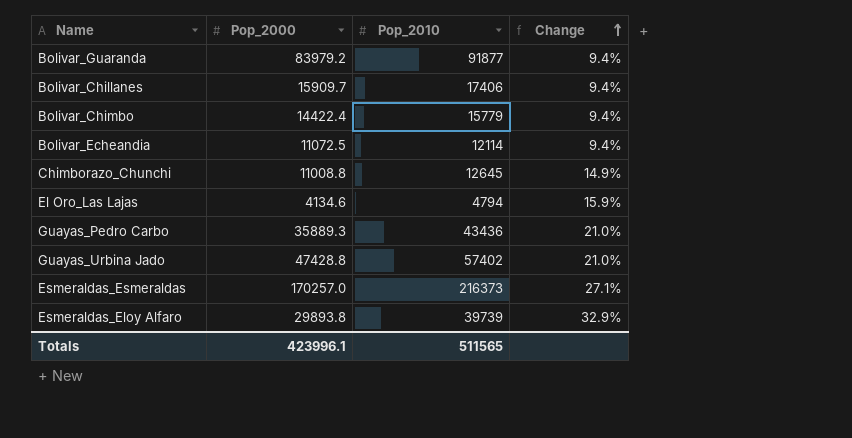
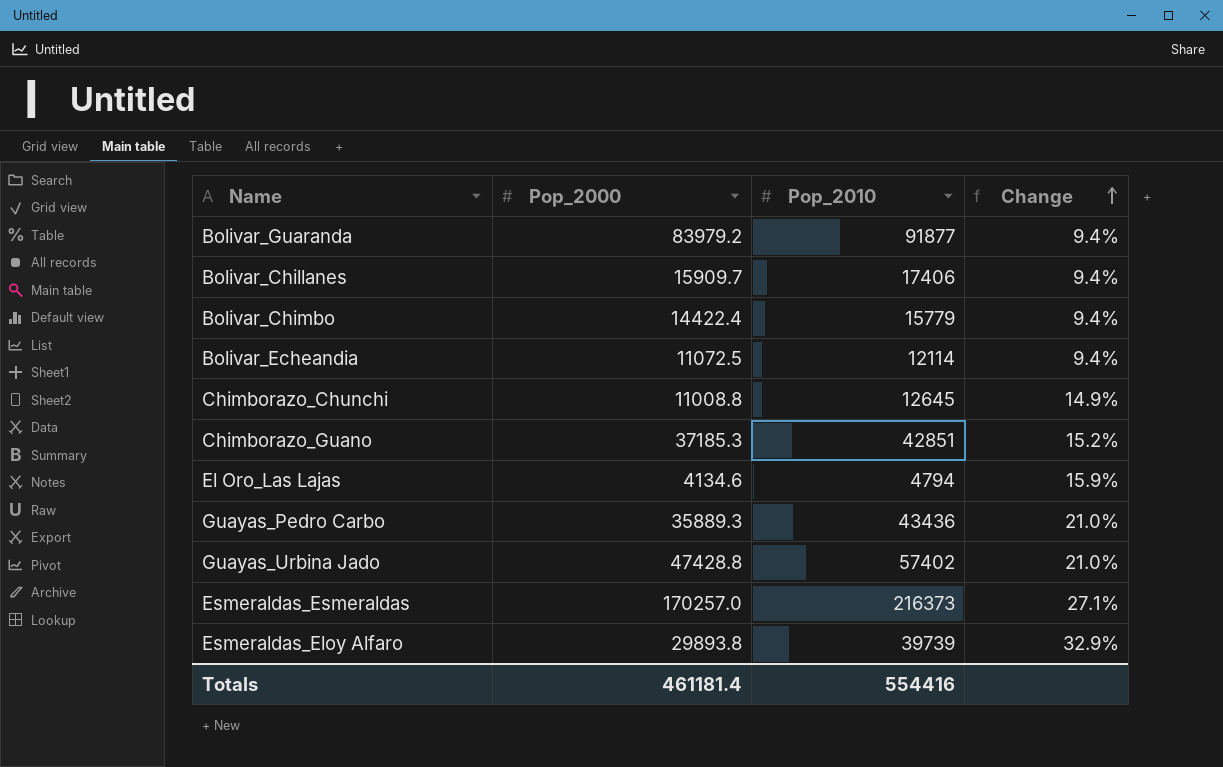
row Chimborazo_Guano: none -> 37185.3 | 42851 | 15.2%
Totals | Pop_2000: 423996.1 -> 461181.4
Totals | Pop_2010: 511565 -> 554416

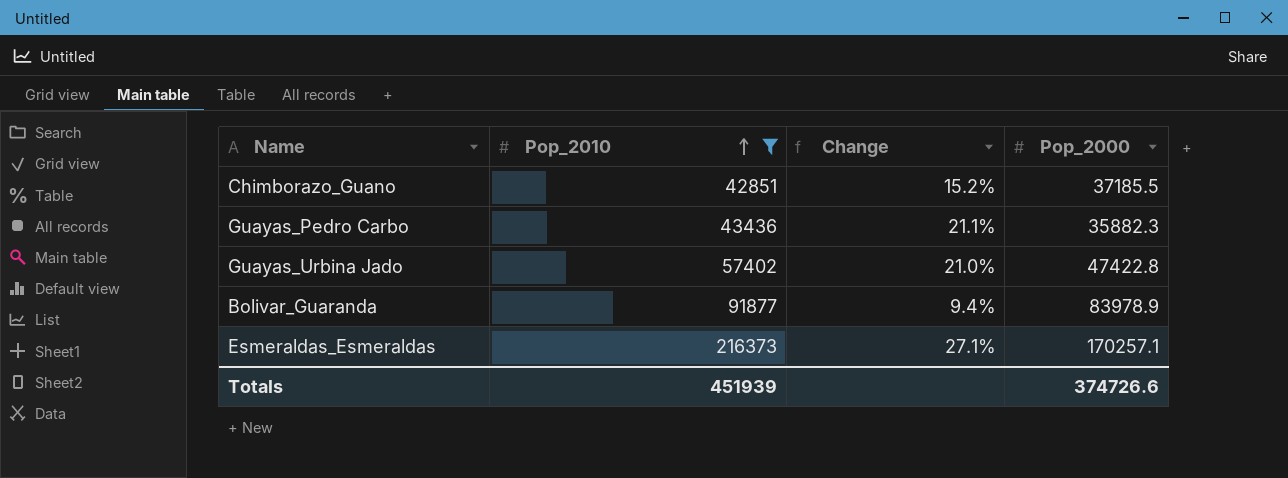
filter: none -> Pop_2010 >= 42851
row order: Change ascending -> Pop_2010 ascending
column Pop_2000 | position: 2 -> 4
Chimborazo_Guano | Pop_2000: 37185.3 -> 37185.5
Guayas_Pedro Carbo | Change: 21.0% -> 21.1%
Guayas_Pedro Carbo | Pop_2000: 35889.3 -> 35882.3
Guayas_Urbina Jado | Pop_2000: 47428.8 -> 47422.8
Bolivar_Guaranda | Pop_2000: 83979.2 -> 83978.9
Esmeraldas_Esmeraldas | Pop_2000: 170257.0 -> 170257.1
Totals | Pop_2010: 554416 -> 451939
Totals | Pop_2000: 461181.4 -> 374726.6

